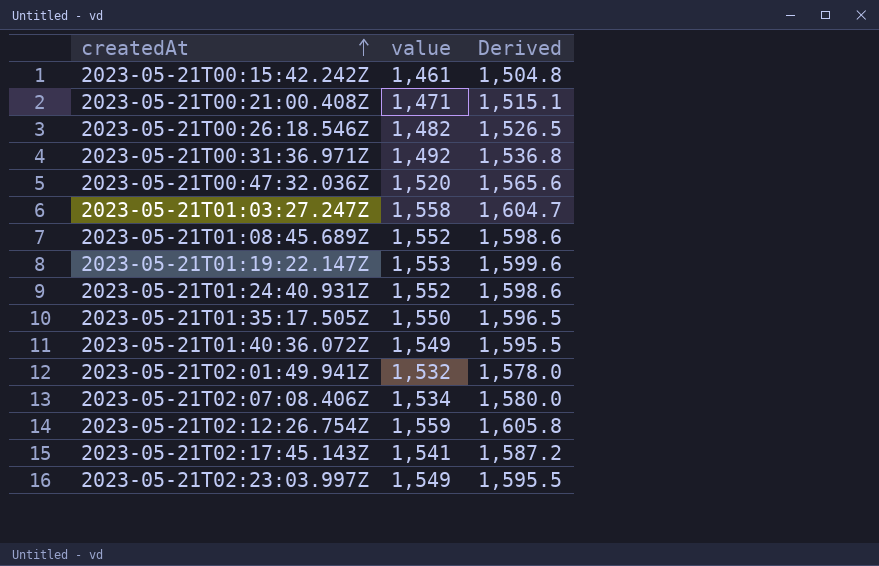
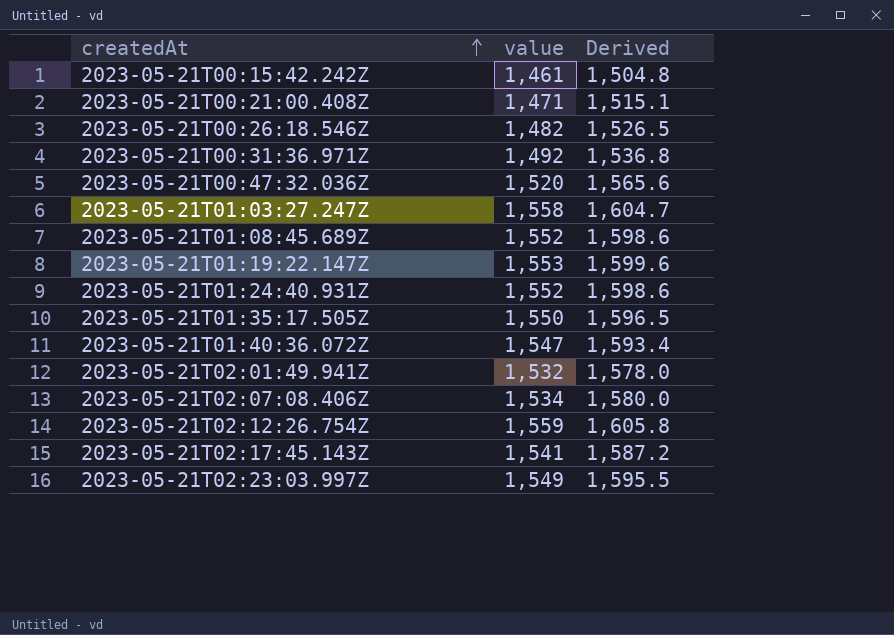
2023-05-21T01:40:36.072Z | value: 1,549 -> 1,547
2023-05-21T01:40:36.072Z | Derived: 1,595.5 -> 1,593.4

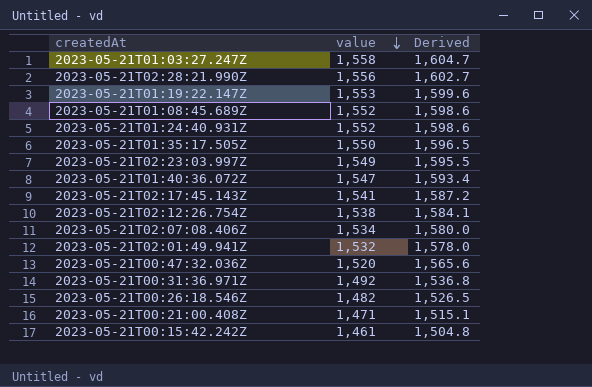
row order: createdAt ascending -> value descending
row 2023-05-21T02:28:21.990Z: none -> 1,556 | 1,602.7
2023-05-21T02:12:26.754Z | value: 1,559 -> 1,538
2023-05-21T02:12:26.754Z | Derived: 1,605.8 -> 1,584.1

